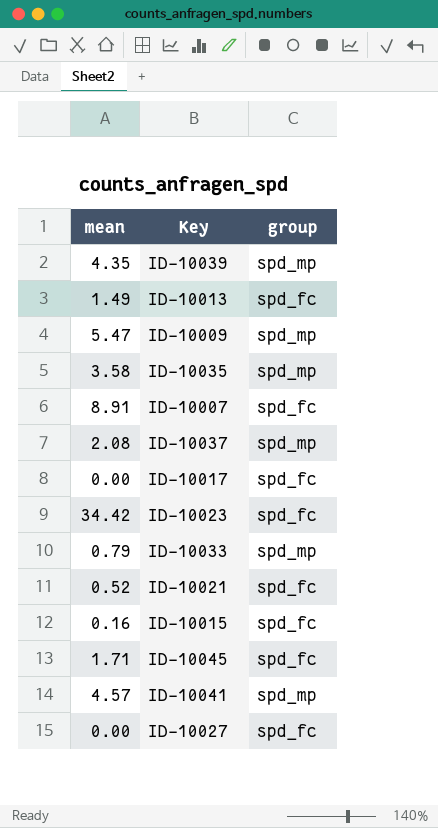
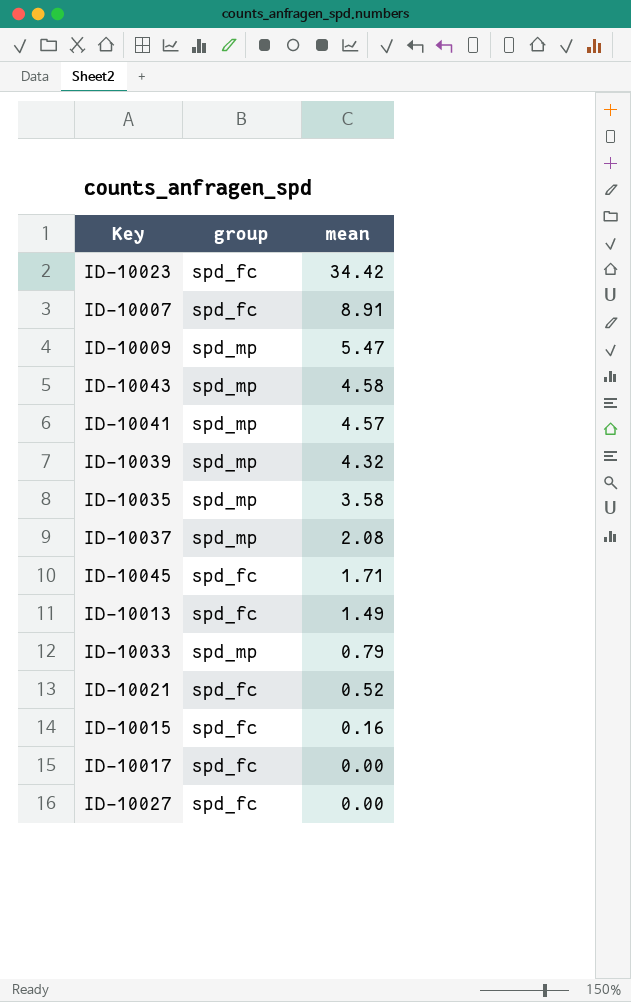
row order: none -> mean descending
column mean | position: 1 -> 3
row ID-10043: none -> spd_mp | 4.58
ID-10039 | mean: 4.35 -> 4.32

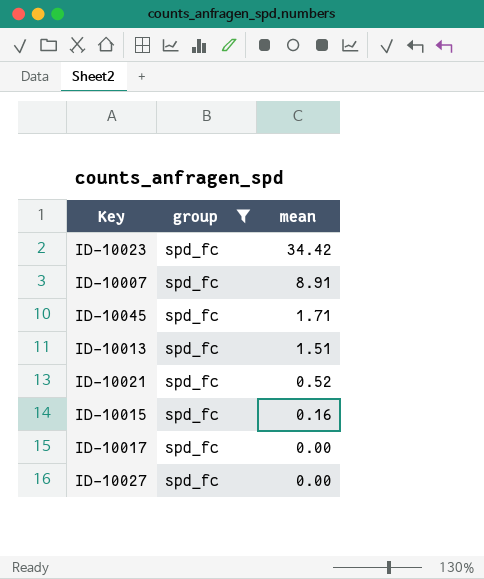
filter: none -> group = spd_fc
ID-10013 | mean: 1.49 -> 1.51

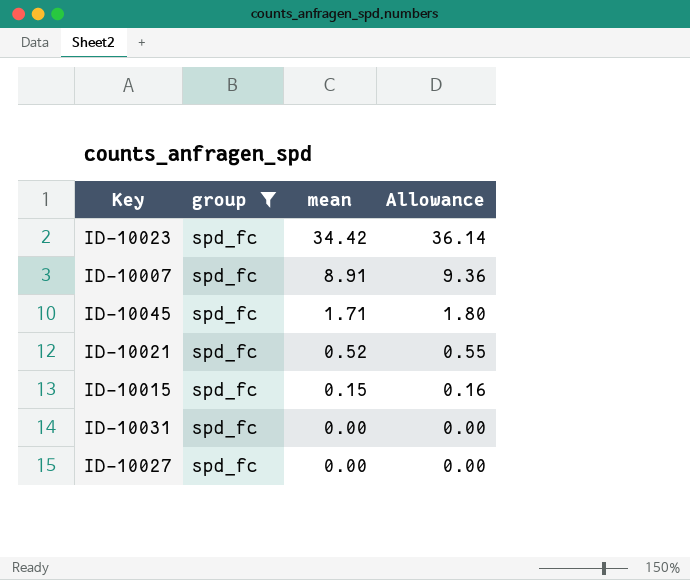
column Allowance | formula: none -> [mean] * 1.05
row ID-10013: spd_fc | 1.51 -> none
row ID-10017: spd_fc | 0.00 -> none
ID-10015 | mean: 0.16 -> 0.15
row ID-10031: none -> spd_fc | 0.00 | 0.00

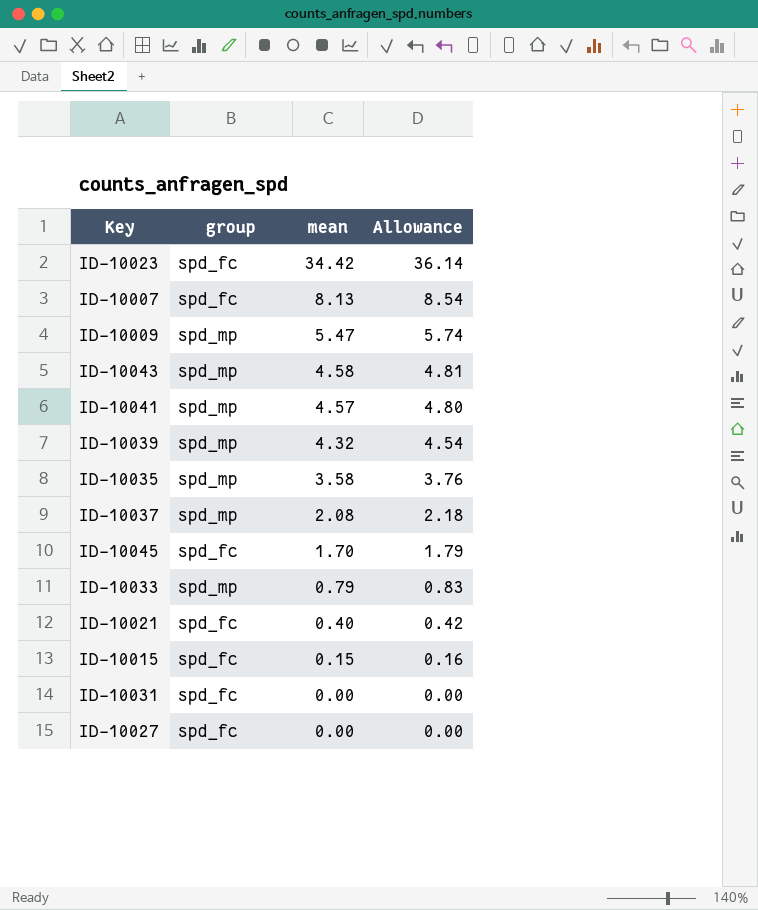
filter: group = spd_fc -> none
ID-10007 | mean: 8.91 -> 8.13
ID-10007 | Allowance: 9.36 -> 8.54
ID-10045 | mean: 1.71 -> 1.70
ID-10045 | Allowance: 1.80 -> 1.79
ID-10021 | mean: 0.52 -> 0.40
ID-10021 | Allowance: 0.55 -> 0.42

